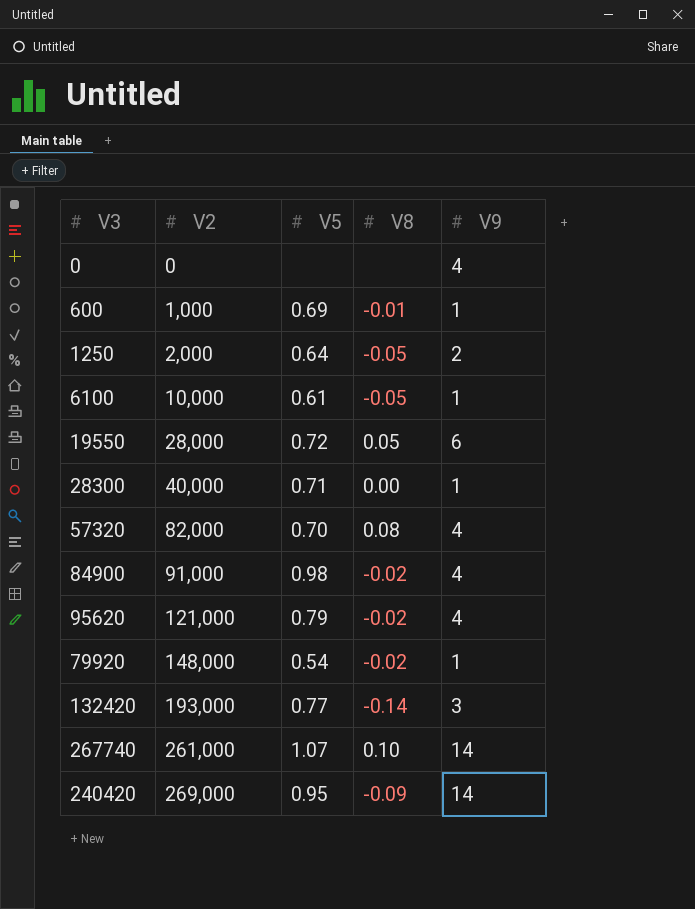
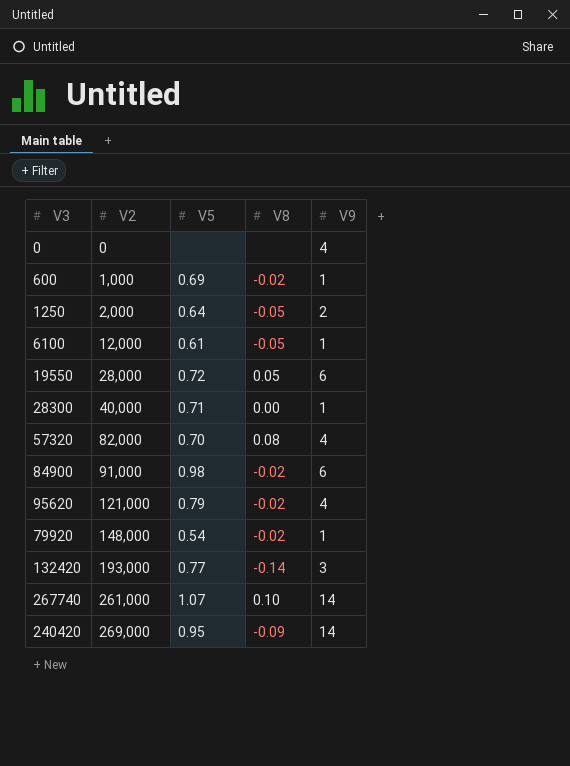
600 | V8: -0.01 -> -0.02
6100 | V2: 10,000 -> 12,000
84900 | V9: 4 -> 6

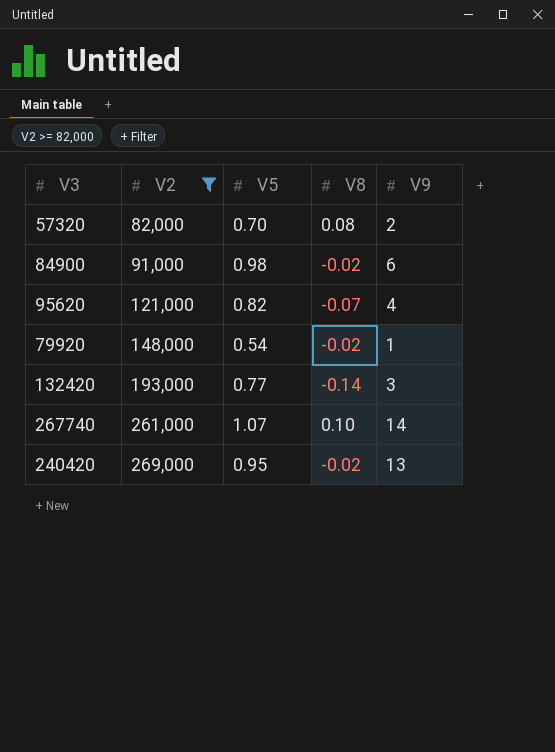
filter: none -> V2 >= 82,000
57320 | V9: 4 -> 2
95620 | V5: 0.79 -> 0.82
95620 | V8: -0.02 -> -0.07
240420 | V8: -0.09 -> -0.02
240420 | V9: 14 -> 13

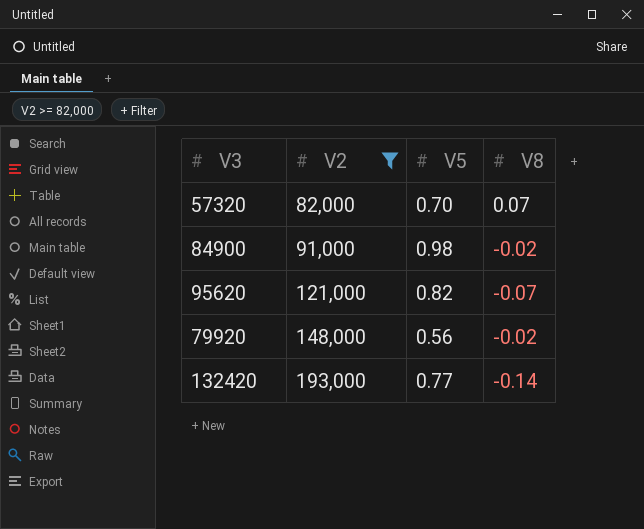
column V9 | position: 5 -> none
row 267740: 261,000 | 1.07 | 0.10 | 14 -> none
row 240420: 269,000 | 0.95 | -0.02 | 13 -> none
57320 | V8: 0.08 -> 0.07
79920 | V5: 0.54 -> 0.56

